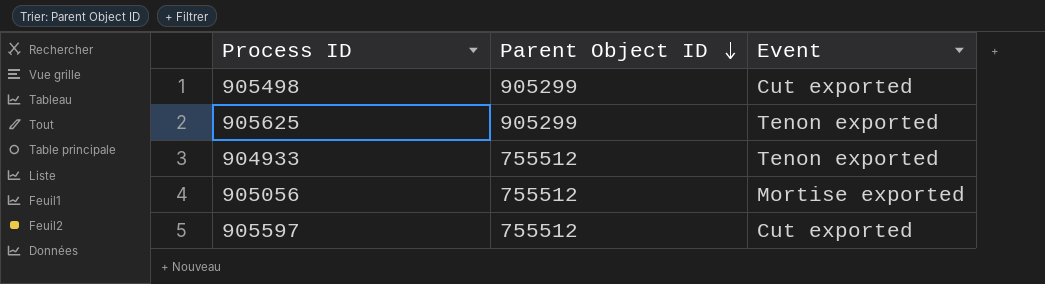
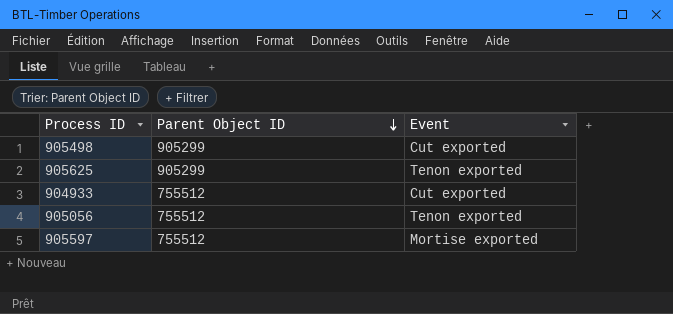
904933 | Event: Tenon exported -> Cut exported
905056 | Event: Mortise exported -> Tenon exported
905597 | Event: Cut exported -> Mortise exported

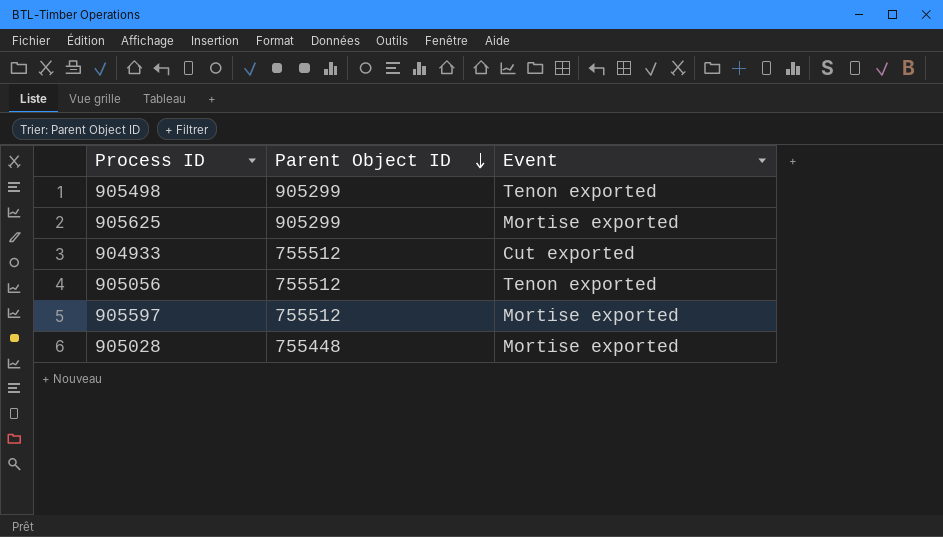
905498 | Event: Cut exported -> Tenon exported
905625 | Event: Tenon exported -> Mortise exported
row 905028: none -> 755448 | Mortise exported

